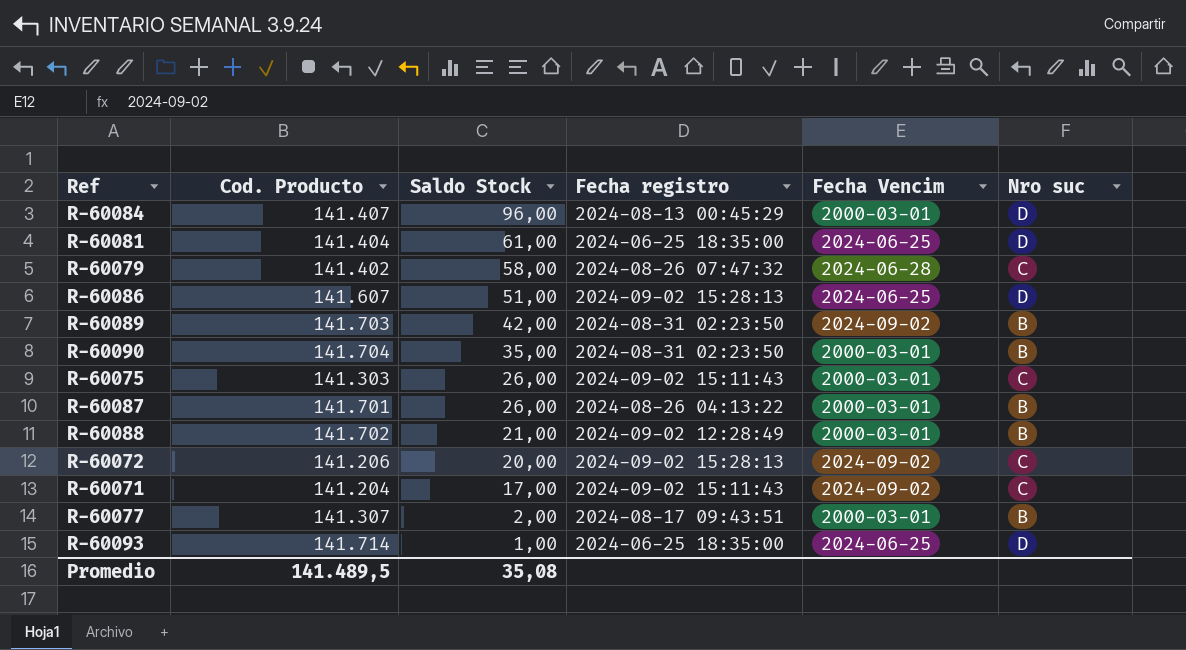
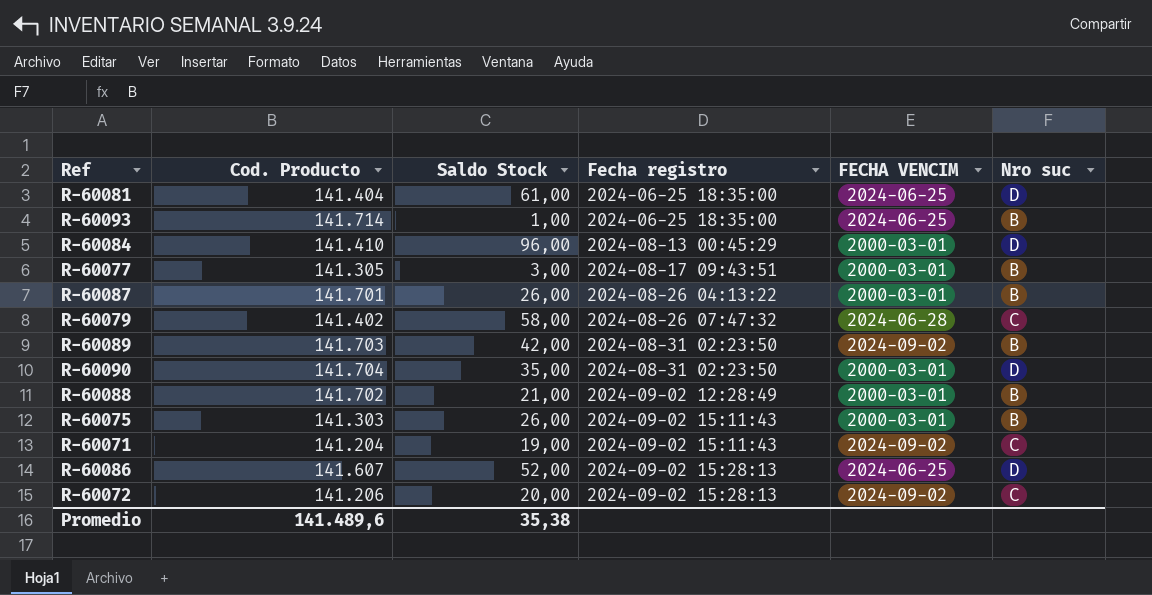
row order: Saldo Stock descending -> Fecha registro ascending
column name: Fecha Vencim -> FECHA VENCIM
R-60093 | Nro suc: D -> B
R-60084 | Cod. Producto: 141.407 -> 141.410
R-60077 | Cod. Producto: 141.307 -> 141.305
R-60077 | Saldo Stock: 2,00 -> 3,00
R-60090 | Nro suc: B -> D
R-60075 | Nro suc: C -> B
R-60071 | Saldo Stock: 17,00 -> 19,00
R-60086 | Saldo Stock: 51,00 -> 52,00
Promedio | Cod. Producto: 141.489,5 -> 141.489,6
Promedio | Saldo Stock: 35,08 -> 35,38

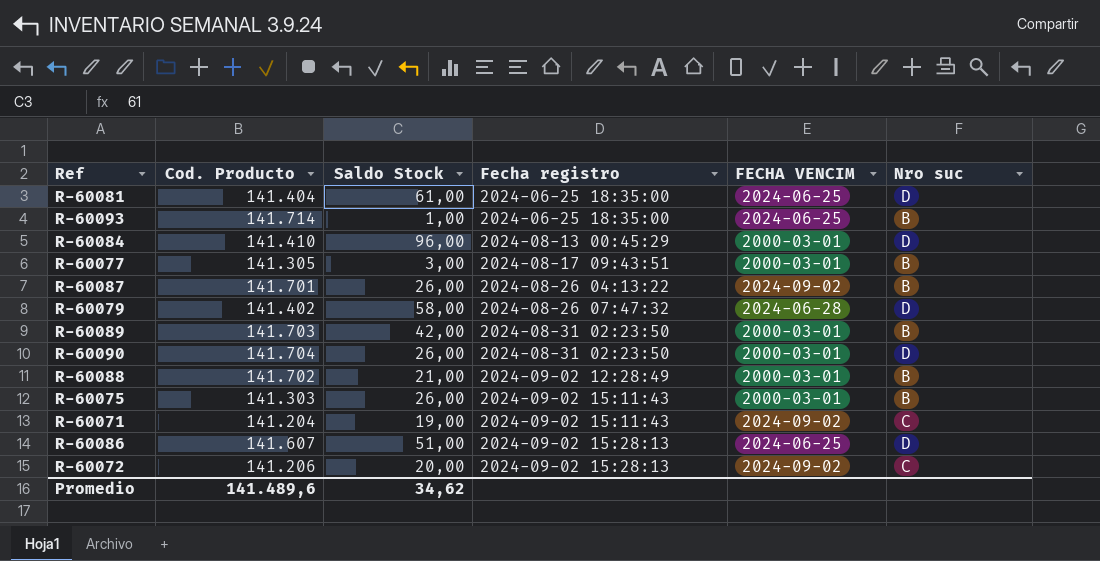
R-60087 | FECHA VENCIM: 2000-03-01 -> 2024-09-02
R-60079 | Nro suc: C -> D
R-60089 | FECHA VENCIM: 2024-09-02 -> 2000-03-01
R-60090 | Saldo Stock: 35,00 -> 26,00
R-60086 | Saldo Stock: 52,00 -> 51,00
Promedio | Saldo Stock: 35,38 -> 34,62

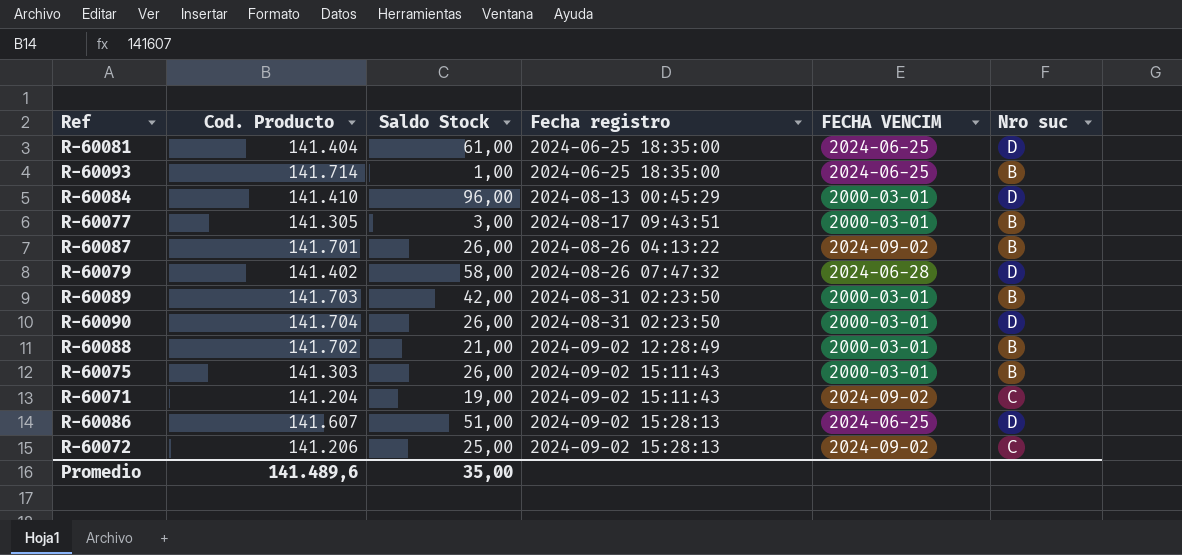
R-60072 | Saldo Stock: 20,00 -> 25,00
Promedio | Saldo Stock: 34,62 -> 35,00

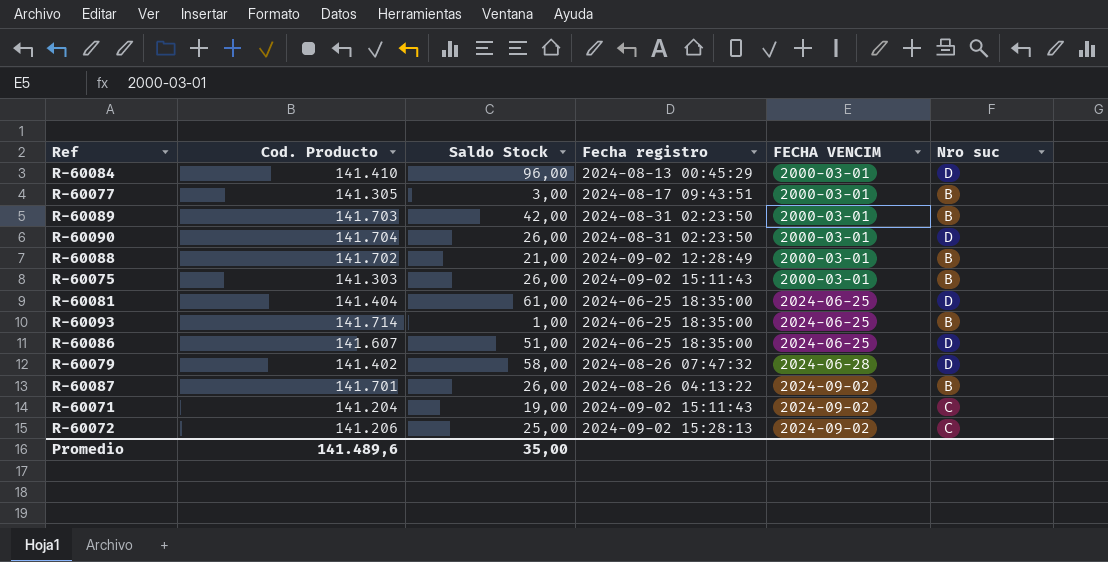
row order: Fecha registro ascending -> FECHA VENCIM ascending
R-60086 | Fecha registro: 2024-09-02 15:28:13 -> 2024-06-25 18:35:00

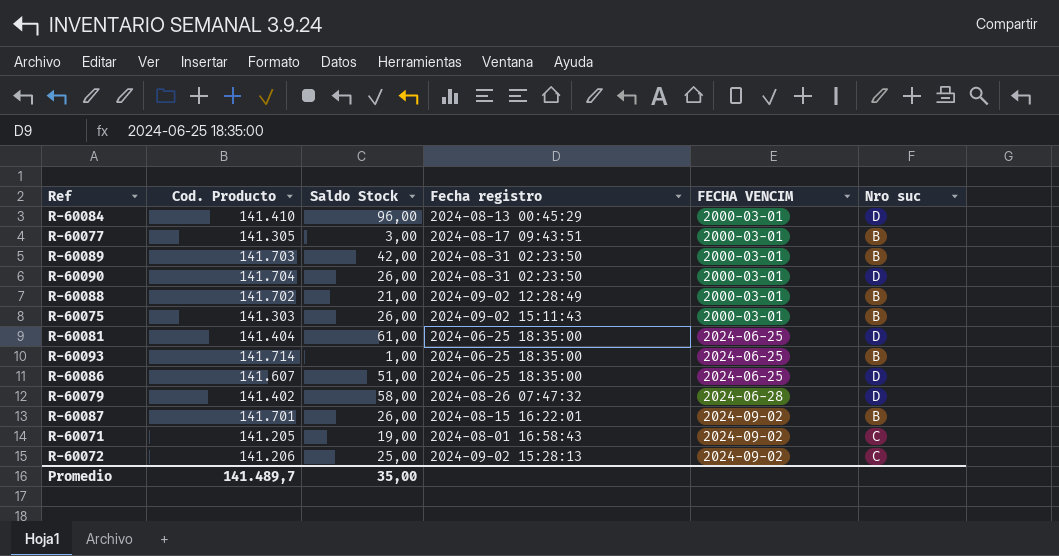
R-60087 | Fecha registro: 2024-08-26 04:13:22 -> 2024-08-15 16:22:01
R-60071 | Cod. Producto: 141.204 -> 141.205
R-60071 | Fecha registro: 2024-09-02 15:11:43 -> 2024-08-01 16:58:43
Promedio | Cod. Producto: 141.489,6 -> 141.489,7

